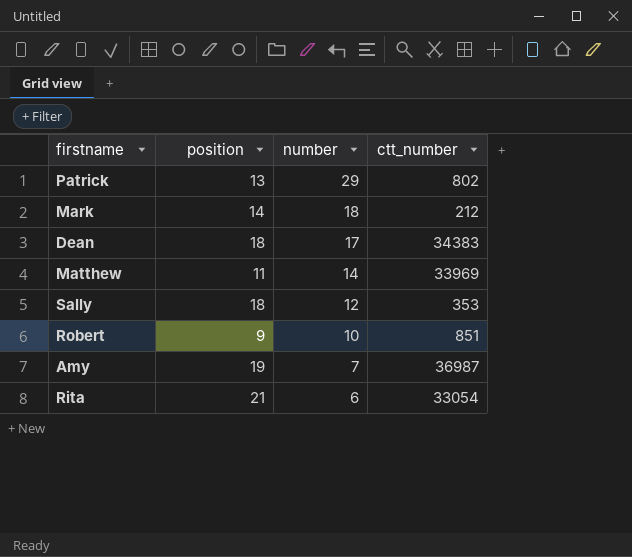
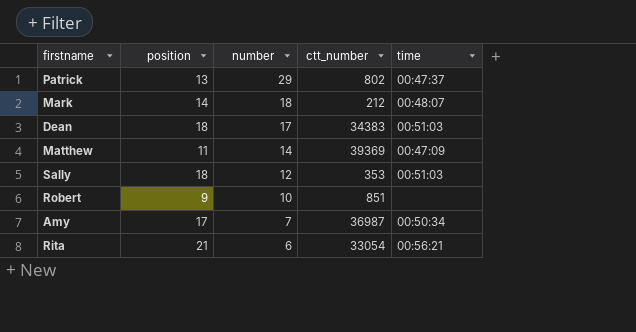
column time | position: none -> 5
Matthew | ctt_number: 33969 -> 39369
Amy | position: 19 -> 17

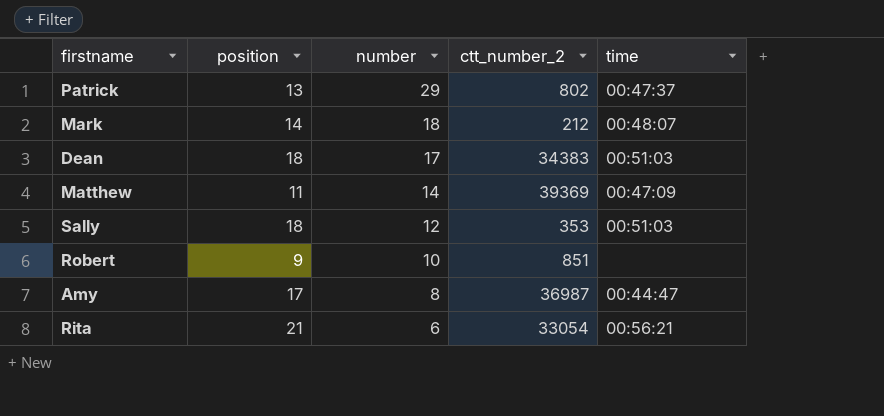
column name: ctt_number -> ctt_number_2
Amy | number: 7 -> 8
Amy | time: 00:50:34 -> 00:44:47

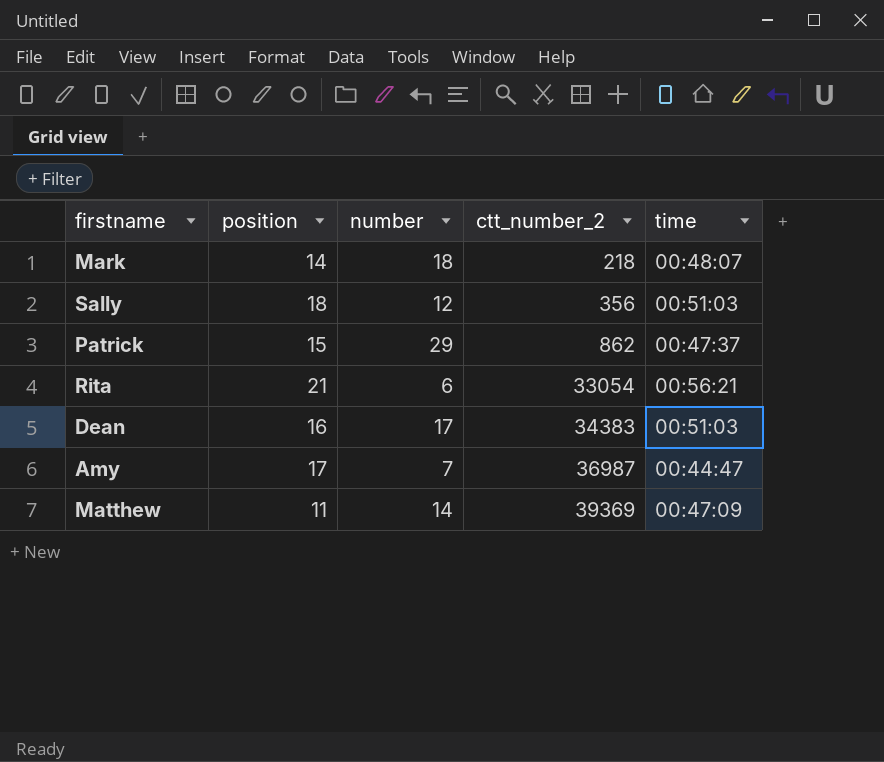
row order: number descending -> ctt_number_2 ascending
row Robert: 9 | 10 | 851 | none -> none
Mark | ctt_number_2: 212 -> 218
Sally | ctt_number_2: 353 -> 356
Patrick | position: 13 -> 15
Patrick | ctt_number_2: 802 -> 862
Dean | position: 18 -> 16
Amy | number: 8 -> 7

